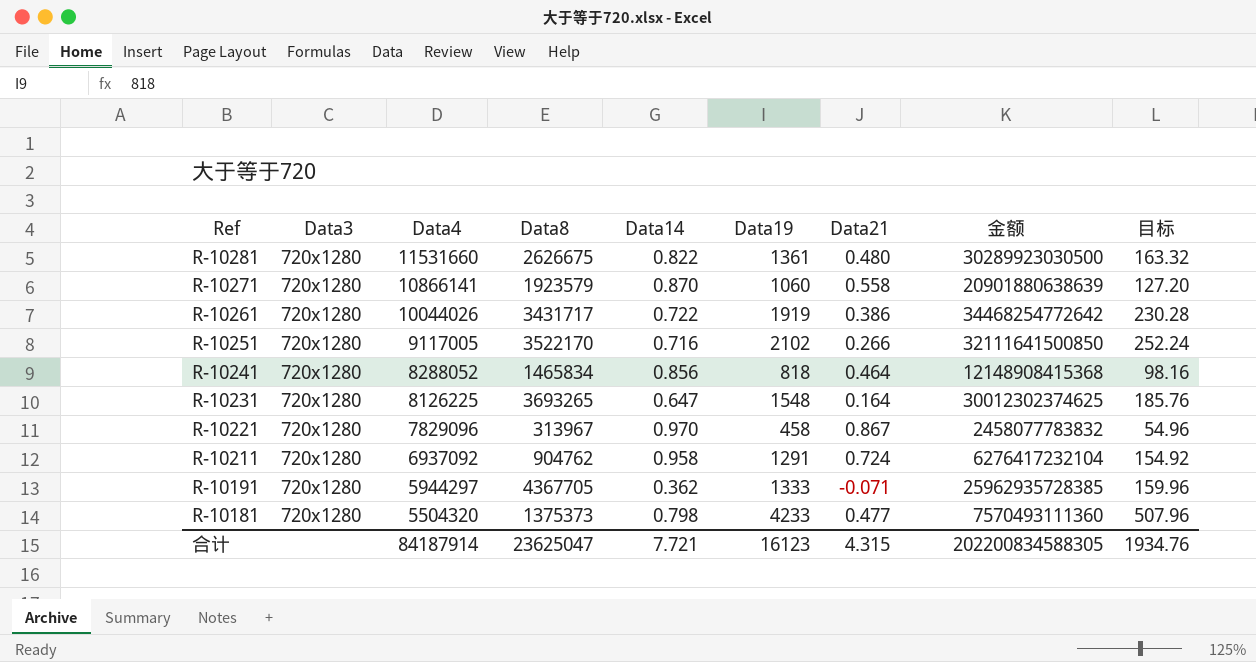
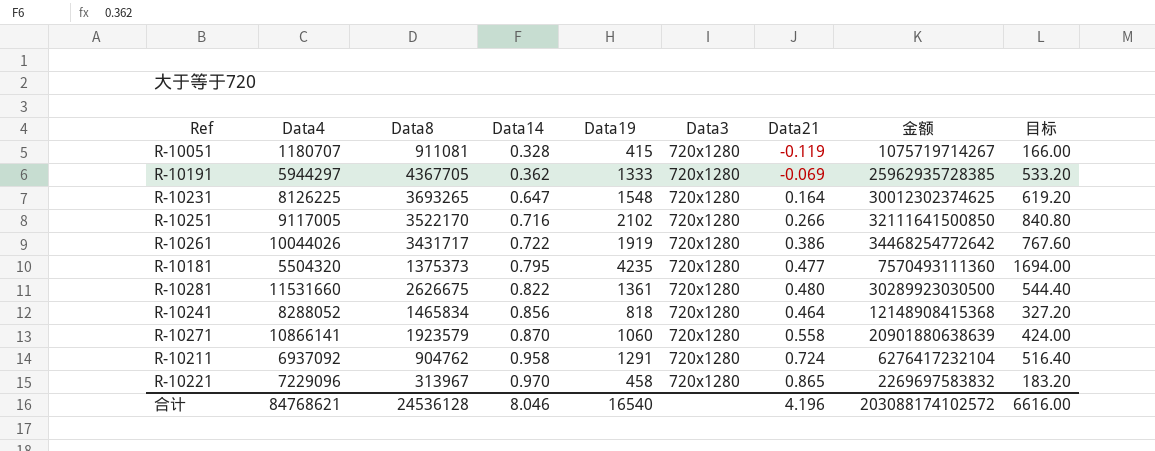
row order: Ref descending -> Data14 ascending
column Data3 | position: 2 -> 6
column 目标 | formula: [Data19] * 0.12 -> [Data19] * 0.4
row R-10051: none -> 1180707 | 911081 | 0.328 | 415 | 720x1280 | -0.119 | 1075719714267 | 166.00
R-10191 | Data21: -0.071 -> -0.069
R-10181 | Data14: 0.798 -> 0.795
R-10181 | Data19: 4233 -> 4235
R-10221 | Data4: 7829096 -> 7229096
R-10221 | Data21: 0.867 -> 0.865
R-10221 | 金额: 2458077783832 -> 2269697583832
合计 | Data4: 84187914 -> 84768621
合计 | Data8: 23625047 -> 24536128
合计 | Data14: 7.721 -> 8.046
合计 | Data19: 16123 -> 16540
合计 | Data21: 4.315 -> 4.196
合计 | 金额: 202200834588305 -> 203088174102572
合计 | 目标: 1934.76 -> 6616.00

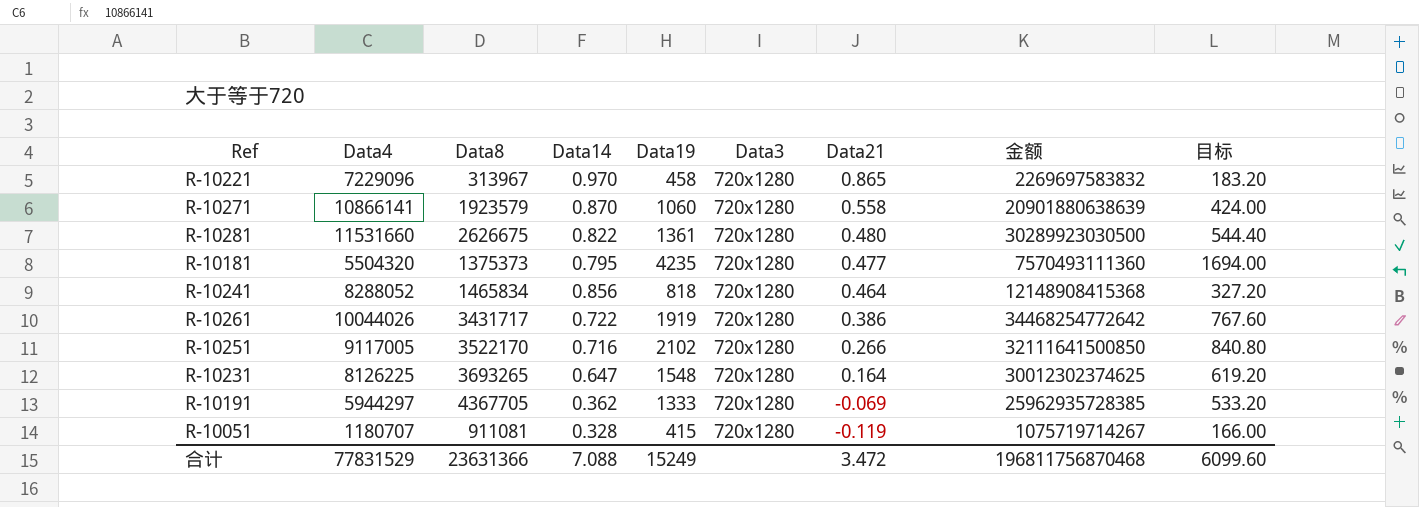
row order: Data14 ascending -> Data21 descending
row R-10211: 6937092 | 904762 | 0.958 | 1291 | 720x1280 | 0.724 | 6276417232104 | 516.40 -> none
合计 | Data4: 84768621 -> 77831529
合计 | Data8: 24536128 -> 23631366
合计 | Data14: 8.046 -> 7.088
合计 | Data19: 16540 -> 15249
合计 | Data21: 4.196 -> 3.472
合计 | 金额: 203088174102572 -> 196811756870468
合计 | 目标: 6616.00 -> 6099.60

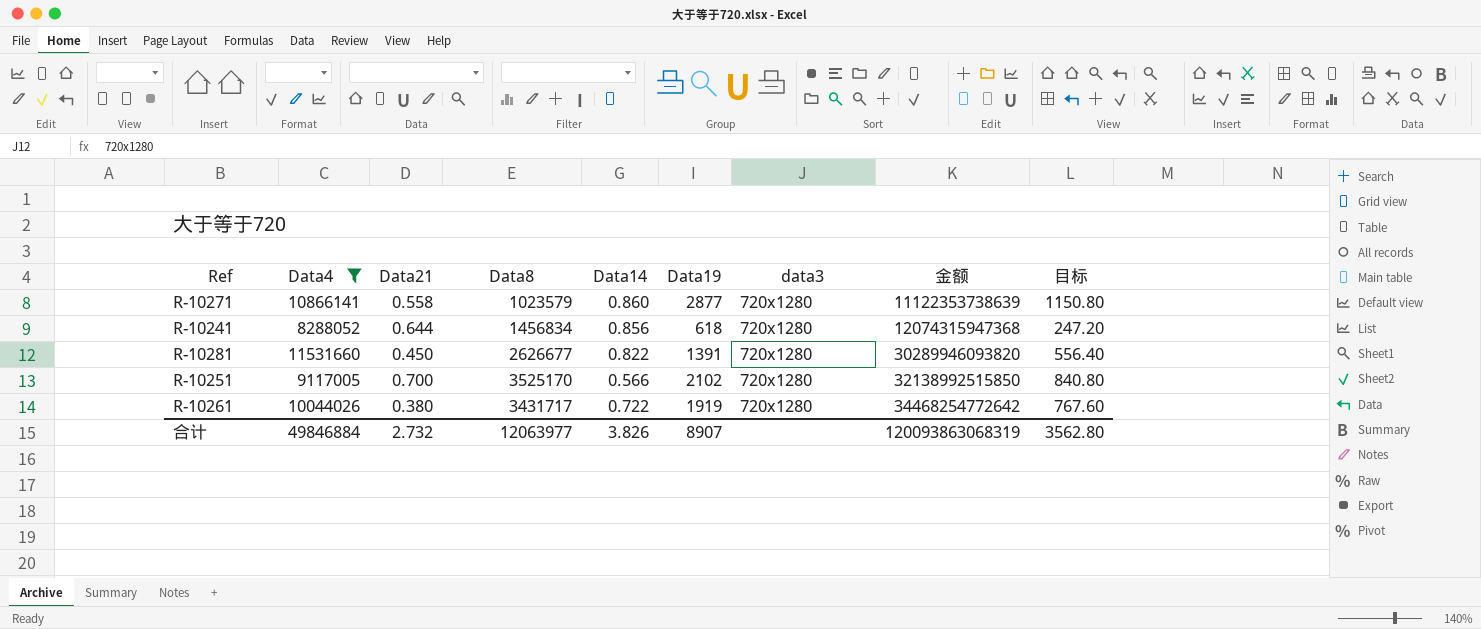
filter: none -> Data4 >= 8288052
row order: Data21 descending -> 金额 ascending
column Data21 | position: 7 -> 3
column name: Data3 -> data3
R-10271 | Data8: 1923579 -> 1023579
R-10271 | Data14: 0.870 -> 0.860
R-10271 | Data19: 1060 -> 2877
R-10271 | 金额: 20901880638639 -> 11122353738639
R-10271 | 目标: 424.00 -> 1150.80
R-10241 | Data21: 0.464 -> 0.644
R-10241 | Data8: 1465834 -> 1456834
R-10241 | Data19: 818 -> 618
R-10241 | 金额: 12148908415368 -> 12074315947368
R-10241 | 目标: 327.20 -> 247.20
R-10281 | Data21: 0.480 -> 0.450
R-10281 | Data8: 2626675 -> 2626677
R-10281 | Data19: 1361 -> 1391
R-10281 | 金额: 30289923030500 -> 30289946093820
R-10281 | 目标: 544.40 -> 556.40
R-10251 | Data21: 0.266 -> 0.700
R-10251 | Data8: 3522170 -> 3525170
R-10251 | Data14: 0.716 -> 0.566
R-10251 | 金额: 32111641500850 -> 32138992515850
R-10261 | Data21: 0.386 -> 0.380
合计 | Data4: 77831529 -> 49846884
合计 | Data21: 3.472 -> 2.732
合计 | Data8: 23631366 -> 12063977
合计 | Data14: 7.088 -> 3.826
合计 | Data19: 15249 -> 8907
合计 | 金额: 196811756870468 -> 120093863068319
合计 | 目标: 6099.60 -> 3562.80

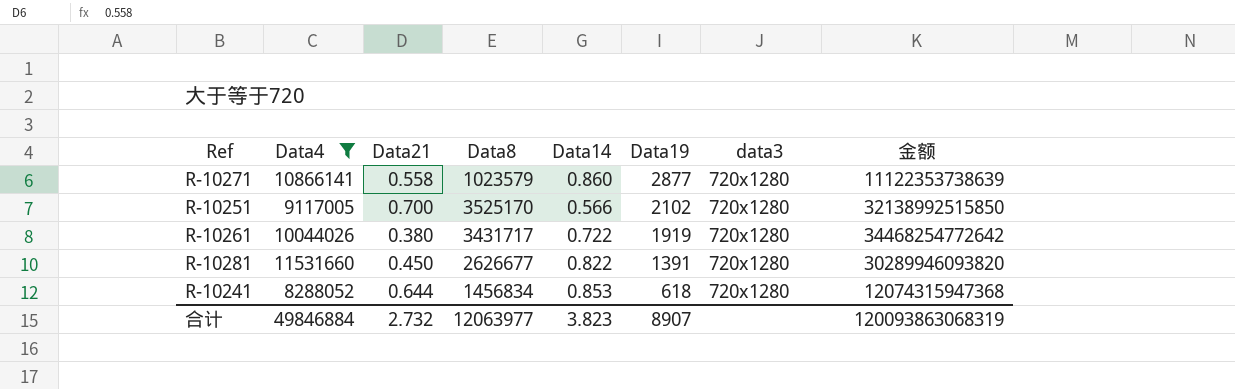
row order: 金额 ascending -> Data19 descending
column 目标 | formula: [Data19] * 0.4 -> none
R-10241 | Data14: 0.856 -> 0.853
合计 | Data14: 3.826 -> 3.823

